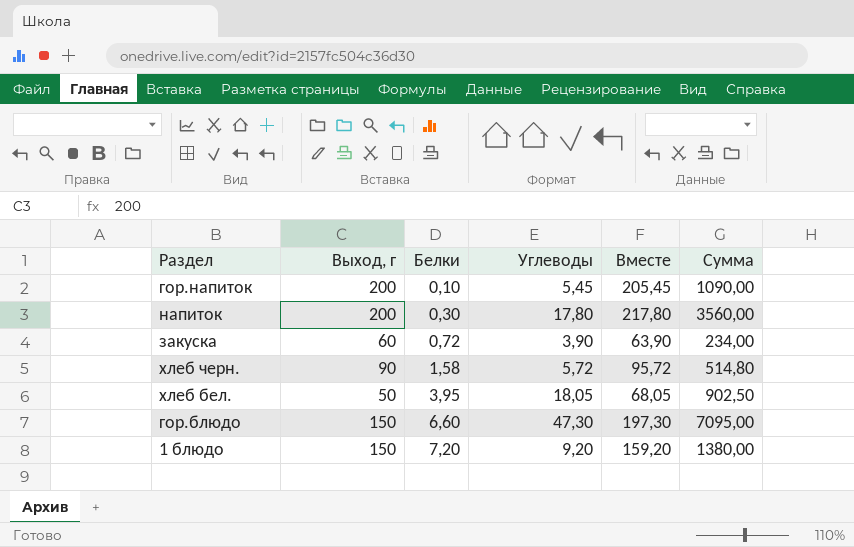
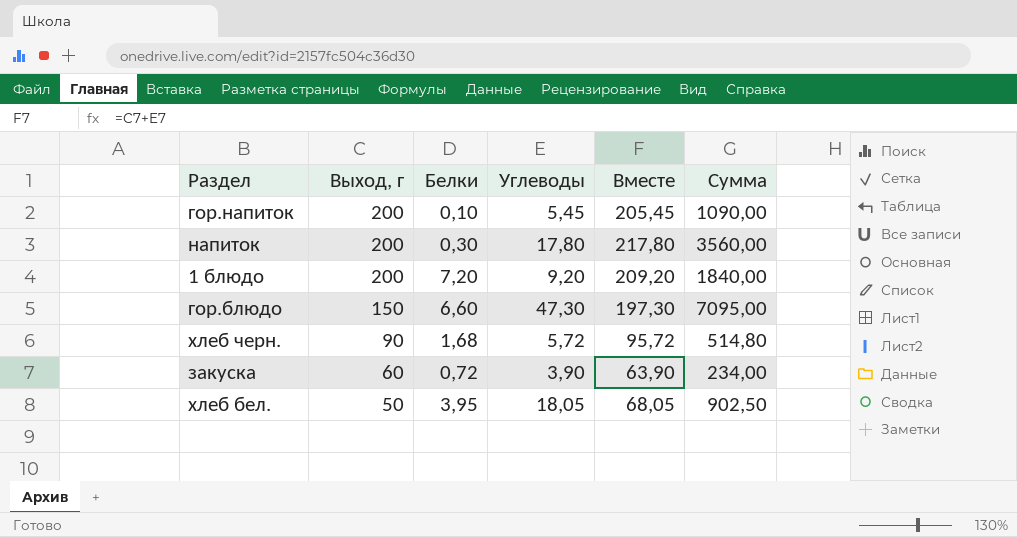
row order: Белки ascending -> Выход, г descending
1 блюдо | Выход, г: 150 -> 200
1 блюдо | Вместе: 159,20 -> 209,20
1 блюдо | Сумма: 1380,00 -> 1840,00
хлеб черн. | Белки: 1,58 -> 1,68

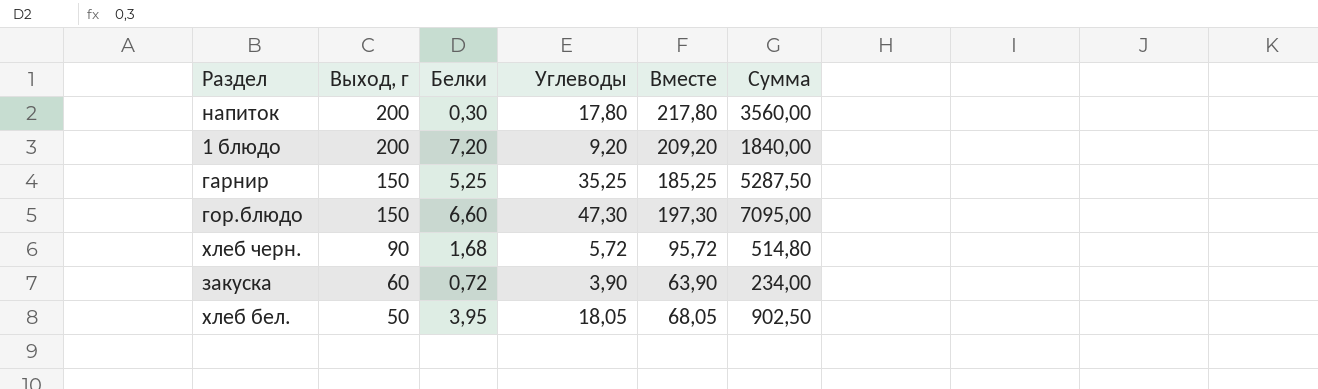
row гор.напиток: 200 | 0,10 | 5,45 | 205,45 | 1090,00 -> none
row гарнир: none -> 150 | 5,25 | 35,25 | 185,25 | 5287,50

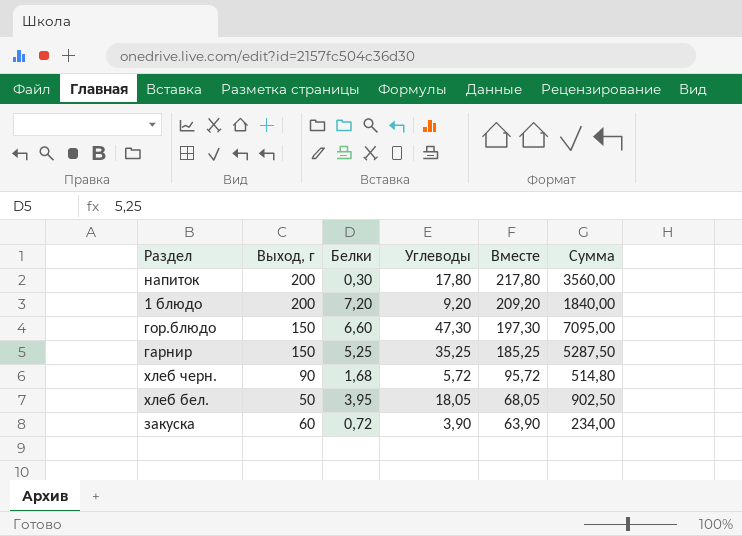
row order: Выход, г descending -> Вместе descending

